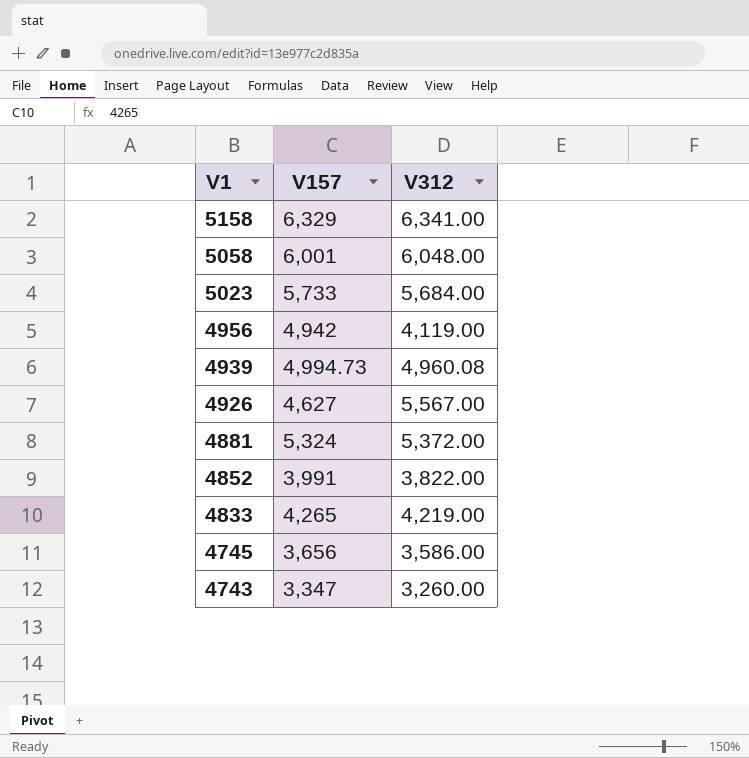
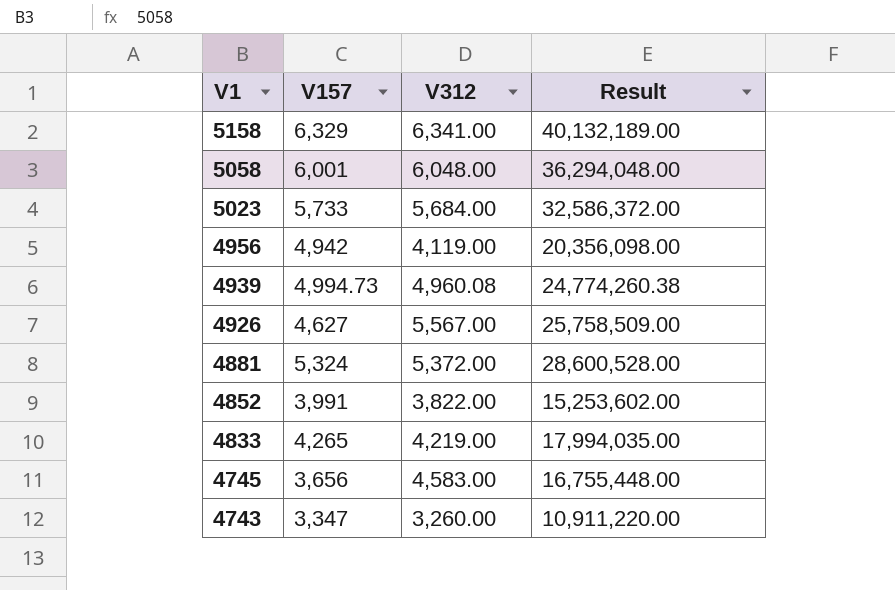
column Result | formula: none -> [V157] * [V312]
4745 | V312: 3,586.00 -> 4,583.00

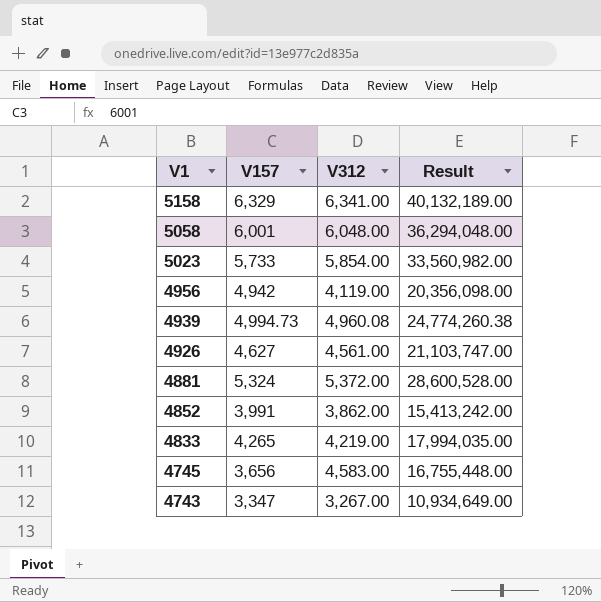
5023 | V312: 5,684.00 -> 5,854.00
5023 | Result: 32,586,372.00 -> 33,560,982.00
4926 | V312: 5,567.00 -> 4,561.00
4926 | Result: 25,758,509.00 -> 21,103,747.00
4852 | V312: 3,822.00 -> 3,862.00
4852 | Result: 15,253,602.00 -> 15,413,242.00
4743 | V312: 3,260.00 -> 3,267.00
4743 | Result: 10,911,220.00 -> 10,934,649.00

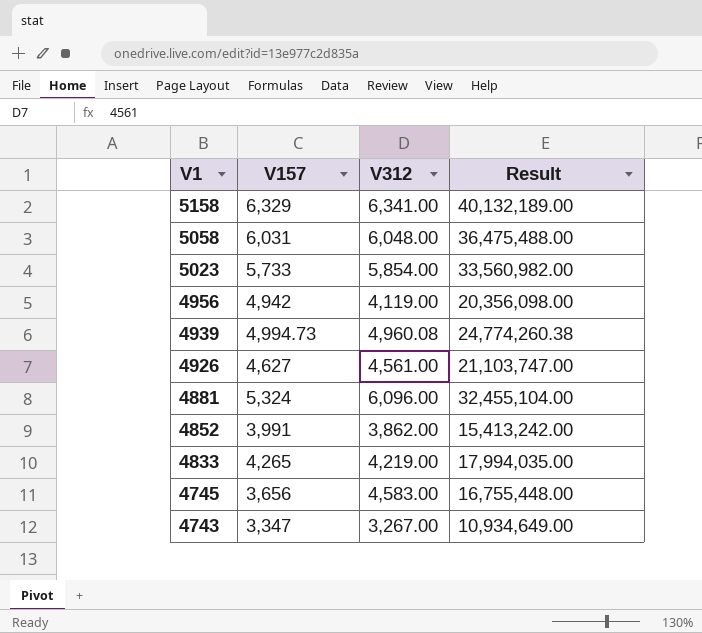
5058 | V157: 6,001 -> 6,031
5058 | Result: 36,294,048.00 -> 36,475,488.00
4881 | V312: 5,372.00 -> 6,096.00
4881 | Result: 28,600,528.00 -> 32,455,104.00

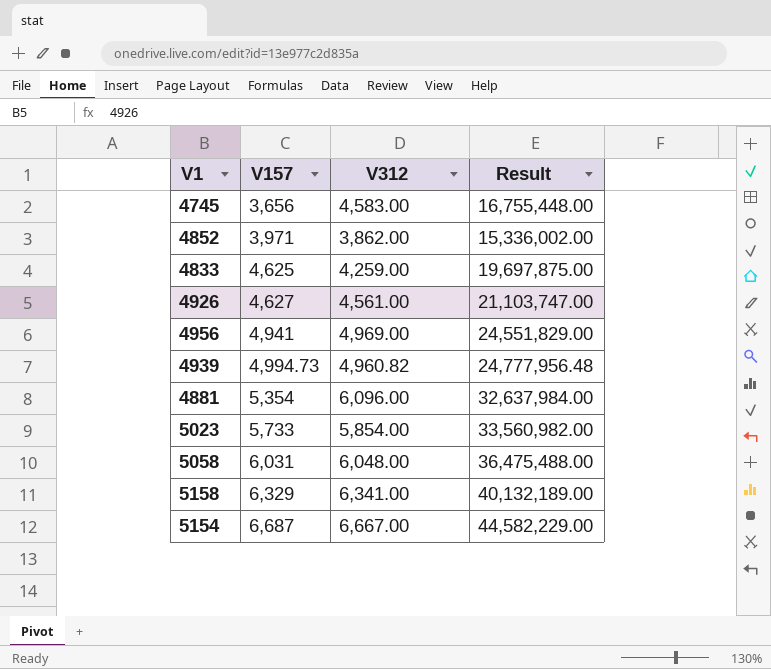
row order: V1 descending -> V157 ascending
row 4743: 3,347 | 3,267.00 | 10,934,649.00 -> none
4852 | V157: 3,991 -> 3,971
4852 | Result: 15,413,242.00 -> 15,336,002.00
4833 | V157: 4,265 -> 4,625
4833 | V312: 4,219.00 -> 4,259.00
4833 | Result: 17,994,035.00 -> 19,697,875.00
4956 | V157: 4,942 -> 4,941
4956 | V312: 4,119.00 -> 4,969.00
4956 | Result: 20,356,098.00 -> 24,551,829.00
4939 | V312: 4,960.08 -> 4,960.82
4939 | Result: 24,774,260.38 -> 24,777,956.48
4881 | V157: 5,324 -> 5,354
4881 | Result: 32,455,104.00 -> 32,637,984.00
row 5154: none -> 6,687 | 6,667.00 | 44,582,229.00

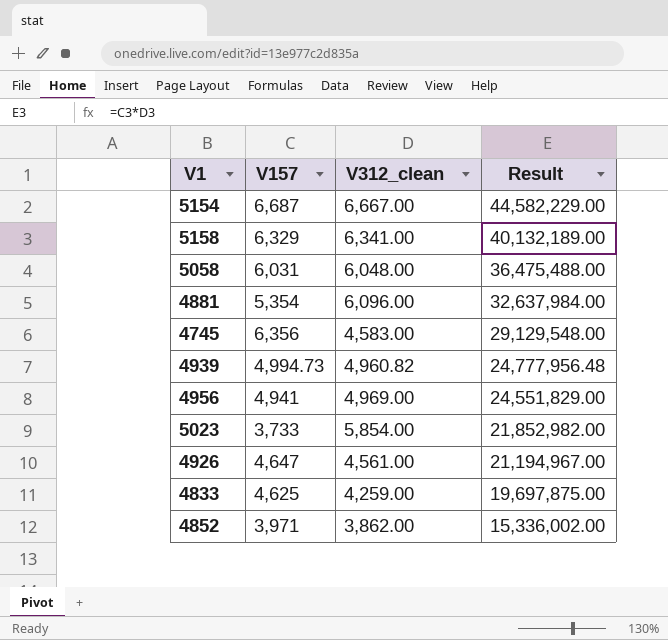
row order: V157 ascending -> Result descending
column name: V312 -> V312_clean
4745 | V157: 3,656 -> 6,356
4745 | Result: 16,755,448.00 -> 29,129,548.00
5023 | V157: 5,733 -> 3,733
5023 | Result: 33,560,982.00 -> 21,852,982.00
4926 | V157: 4,627 -> 4,647
4926 | Result: 21,103,747.00 -> 21,194,967.00

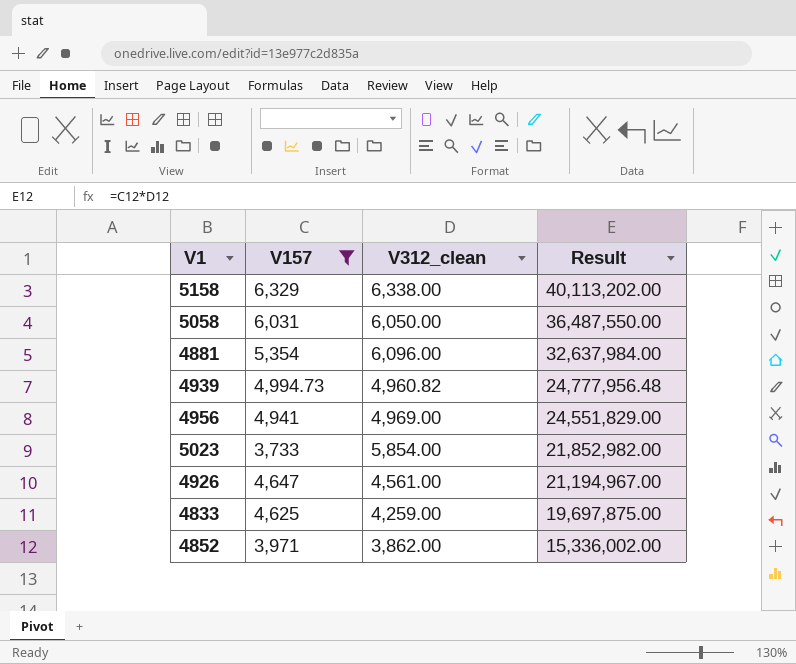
filter: none -> V157 <= 6,329
5158 | V312_clean: 6,341.00 -> 6,338.00
5158 | Result: 40,132,189.00 -> 40,113,202.00
5058 | V312_clean: 6,048.00 -> 6,050.00
5058 | Result: 36,475,488.00 -> 36,487,550.00

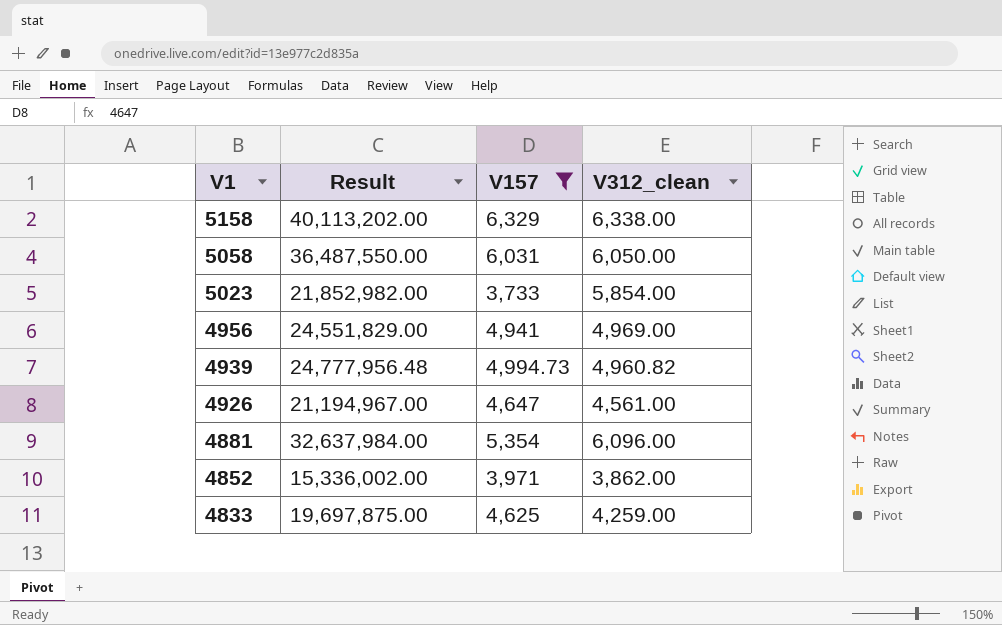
row order: Result descending -> V1 descending
column Result | position: 4 -> 2

